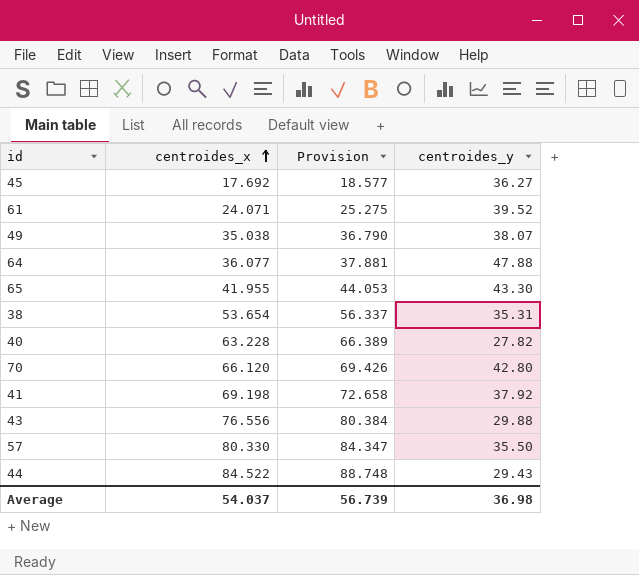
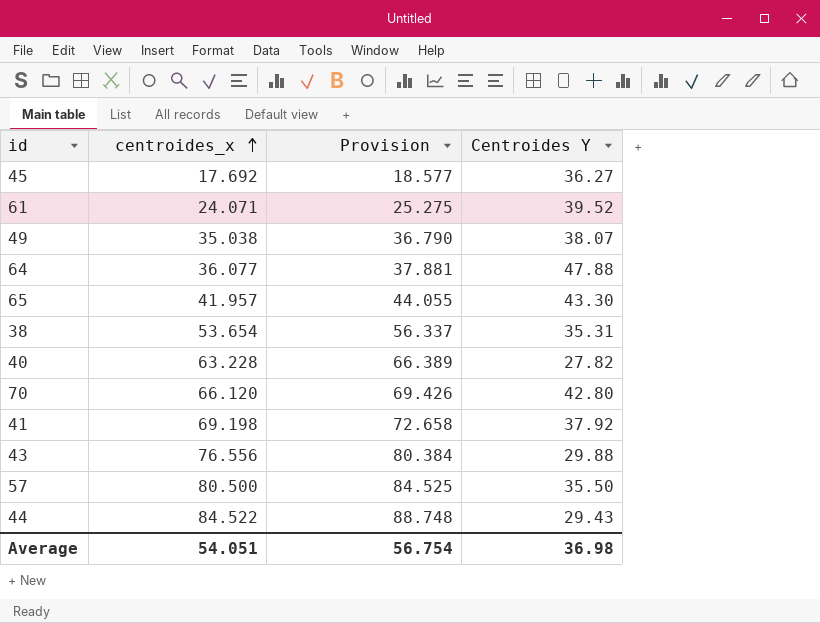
column name: centroides_y -> Centroides Y
65 | centroides_x: 41.955 -> 41.957
65 | Provision: 44.053 -> 44.055
57 | centroides_x: 80.330 -> 80.500
57 | Provision: 84.347 -> 84.525
Average | centroides_x: 54.037 -> 54.051
Average | Provision: 56.739 -> 56.754

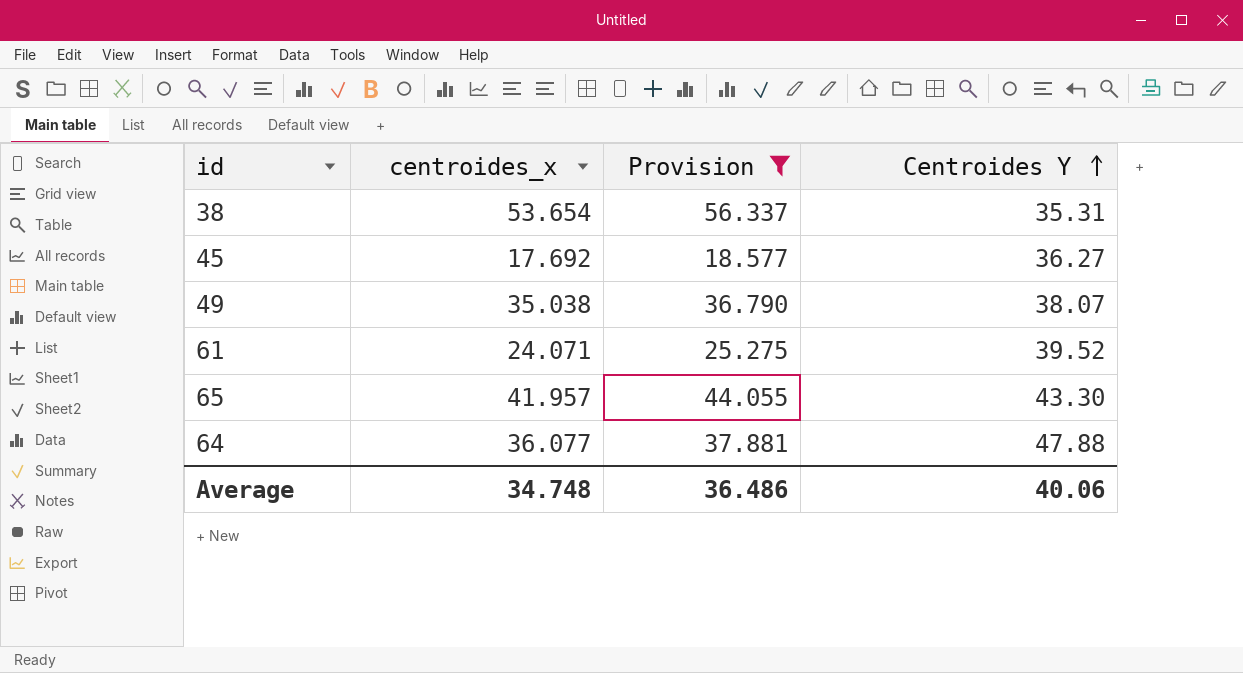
filter: none -> Provision <= 56.337
row order: centroides_x ascending -> Centroides Y ascending
Average | centroides_x: 54.051 -> 34.748
Average | Provision: 56.754 -> 36.486
Average | Centroides Y: 36.98 -> 40.06

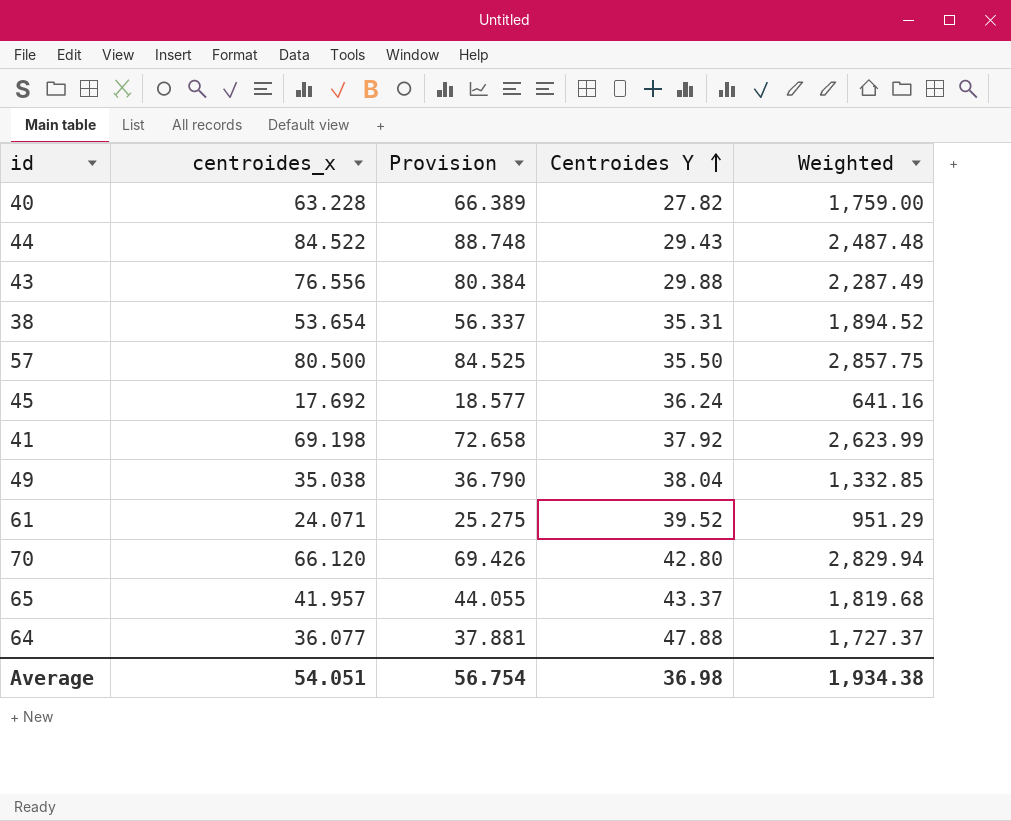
filter: Provision <= 56.337 -> none
column Weighted | formula: none -> [centroides_x] * [Centroides Y]
45 | Centroides Y: 36.27 -> 36.24
49 | Centroides Y: 38.07 -> 38.04
65 | Centroides Y: 43.30 -> 43.37
Average | centroides_x: 34.748 -> 54.051
Average | Provision: 36.486 -> 56.754
Average | Centroides Y: 40.06 -> 36.98

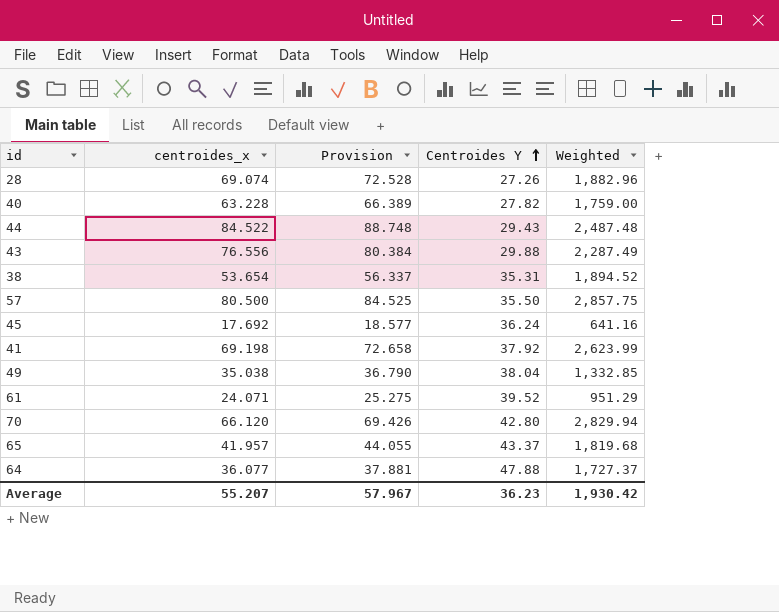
row 28: none -> 69.074 | 72.528 | 27.26 | 1,882.96
Average | centroides_x: 54.051 -> 55.207
Average | Provision: 56.754 -> 57.967
Average | Centroides Y: 36.98 -> 36.23
Average | Weighted: 1,934.38 -> 1,930.42

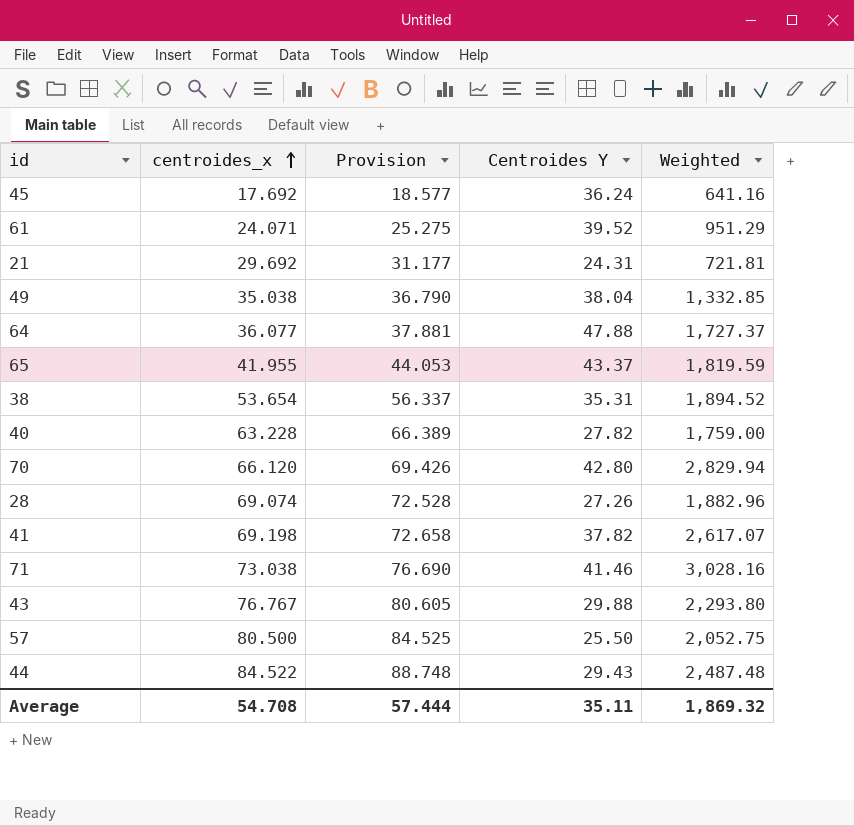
row order: Centroides Y ascending -> centroides_x ascending
row 21: none -> 29.692 | 31.177 | 24.31 | 721.81
65 | centroides_x: 41.957 -> 41.955
65 | Provision: 44.055 -> 44.053
65 | Weighted: 1,819.68 -> 1,819.59
41 | Centroides Y: 37.92 -> 37.82
41 | Weighted: 2,623.99 -> 2,617.07
row 71: none -> 73.038 | 76.690 | 41.46 | 3,028.16
43 | centroides_x: 76.556 -> 76.767
43 | Provision: 80.384 -> 80.605
43 | Weighted: 2,287.49 -> 2,293.80
57 | Centroides Y: 35.50 -> 25.50
57 | Weighted: 2,857.75 -> 2,052.75
Average | centroides_x: 55.207 -> 54.708
Average | Provision: 57.967 -> 57.444
Average | Centroides Y: 36.23 -> 35.11
Average | Weighted: 1,930.42 -> 1,869.32

